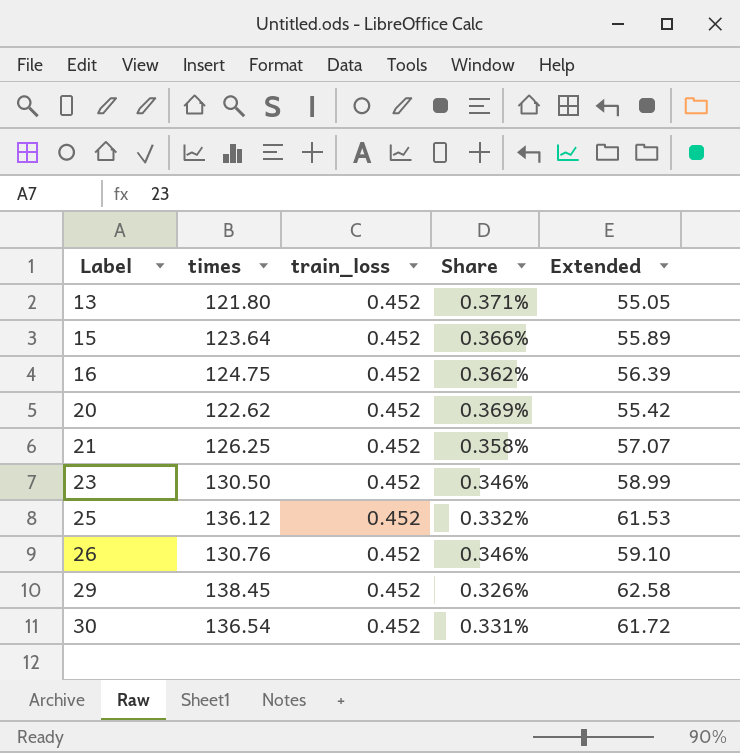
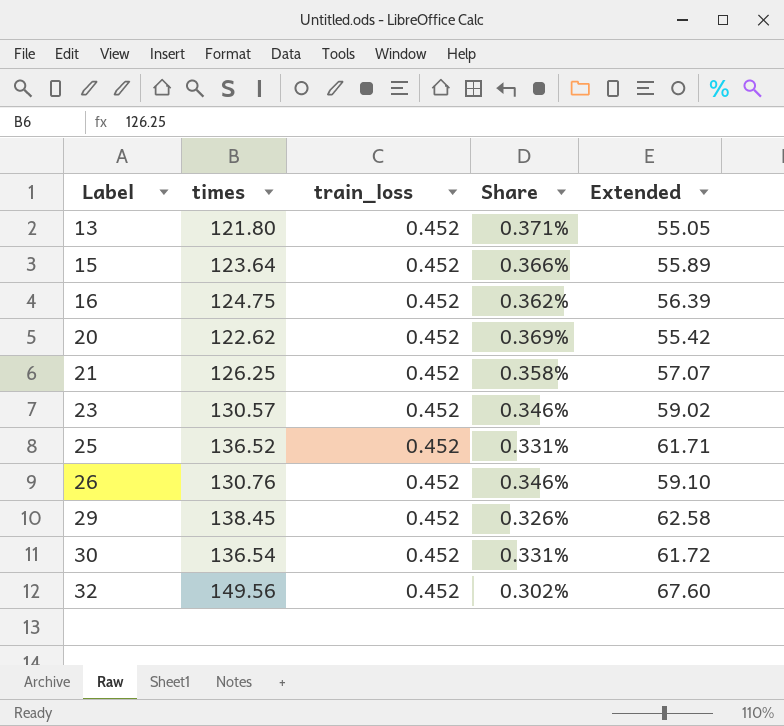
23 | times: 130.50 -> 130.57
23 | Extended: 58.99 -> 59.02
25 | times: 136.12 -> 136.52
25 | Share: 0.332% -> 0.331%
25 | Extended: 61.53 -> 61.71
row 32: none -> 149.56 | 0.452 | 0.302% | 67.60

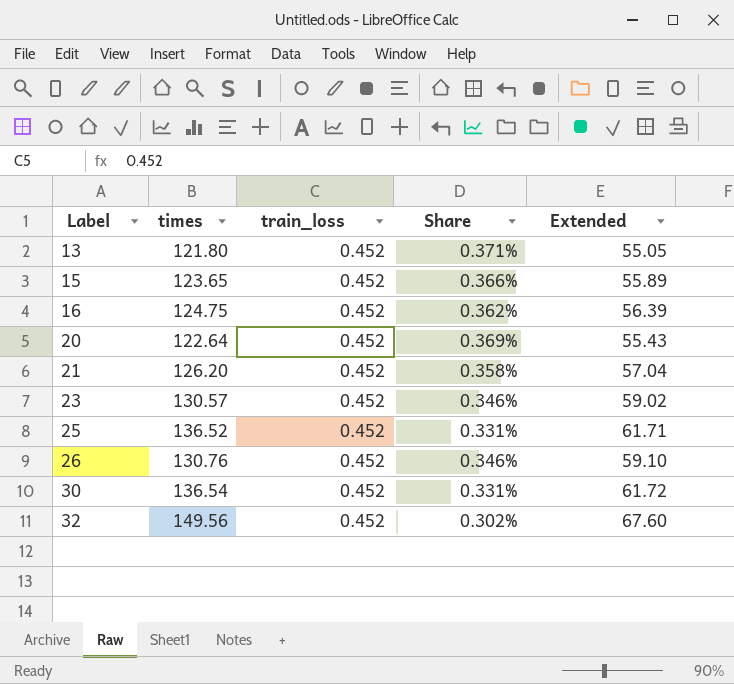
row 29: 138.45 | 0.452 | 0.326% | 62.58 -> none
15 | times: 123.64 -> 123.65
20 | times: 122.62 -> 122.64
20 | Extended: 55.42 -> 55.43
21 | times: 126.25 -> 126.20
21 | Extended: 57.07 -> 57.04

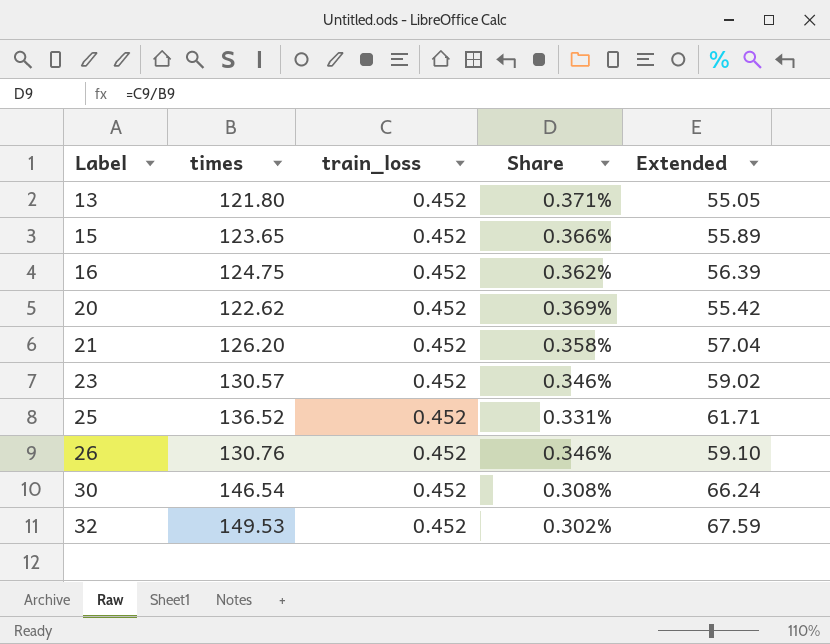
20 | times: 122.64 -> 122.62
20 | Extended: 55.43 -> 55.42
30 | times: 136.54 -> 146.54
30 | Share: 0.331% -> 0.308%
30 | Extended: 61.72 -> 66.24
32 | times: 149.56 -> 149.53
32 | Extended: 67.60 -> 67.59

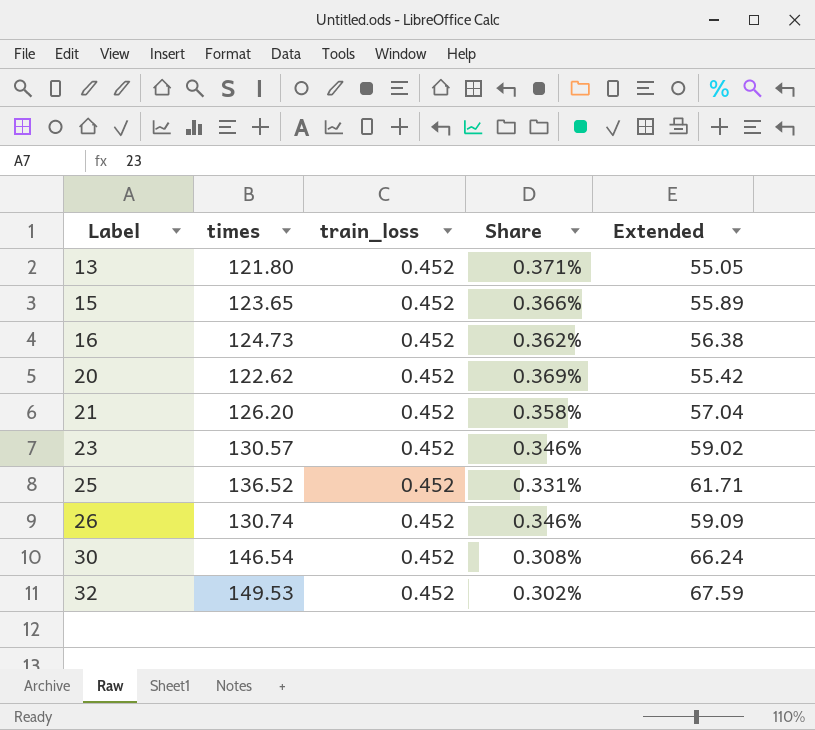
16 | times: 124.75 -> 124.73
16 | Extended: 56.39 -> 56.38
26 | times: 130.76 -> 130.74
26 | Extended: 59.10 -> 59.09

